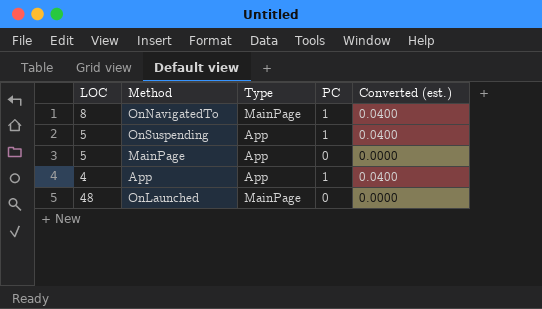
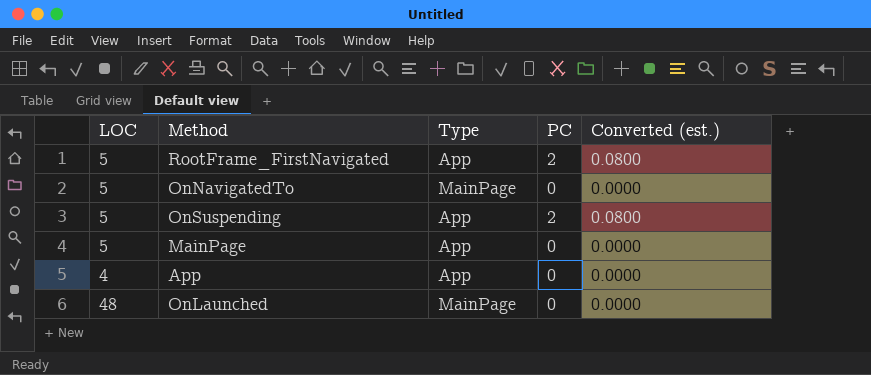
row RootFrame_FirstNavigated: none -> 5 | App | 2 | 0.0800
OnNavigatedTo | LOC: 8 -> 5
OnNavigatedTo | PC: 1 -> 0
OnNavigatedTo | Converted (est.): 0.0400 -> 0.0000
OnSuspending | PC: 1 -> 2
OnSuspending | Converted (est.): 0.0400 -> 0.0800
App | PC: 1 -> 0
App | Converted (est.): 0.0400 -> 0.0000

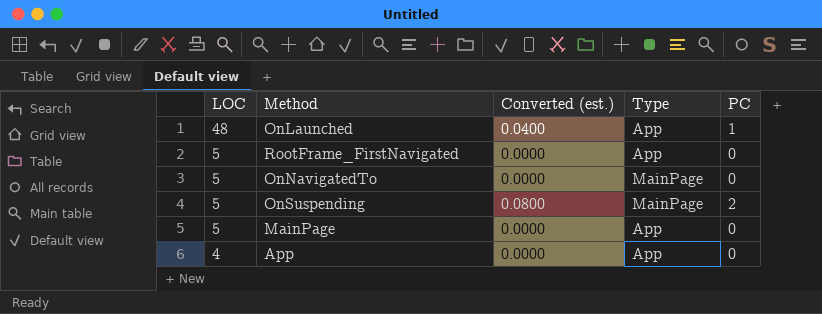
row order: none -> LOC descending
column Converted (est.) | position: 5 -> 3
OnLaunched | Converted (est.): 0.0000 -> 0.0400
OnLaunched | Type: MainPage -> App
OnLaunched | PC: 0 -> 1
RootFrame_FirstNavigated | Converted (est.): 0.0800 -> 0.0000
RootFrame_FirstNavigated | PC: 2 -> 0
OnSuspending | Type: App -> MainPage

